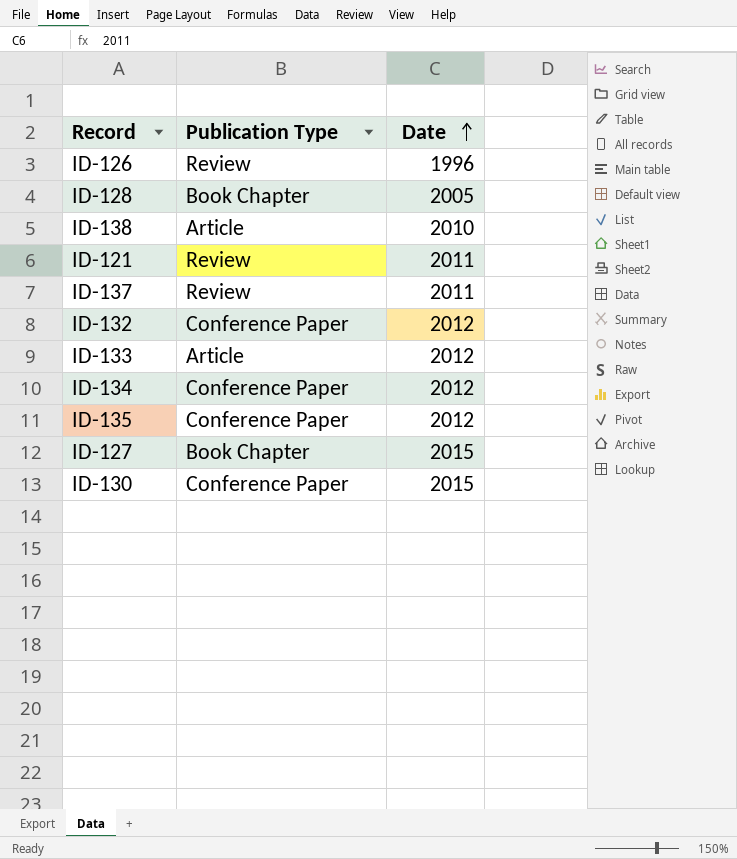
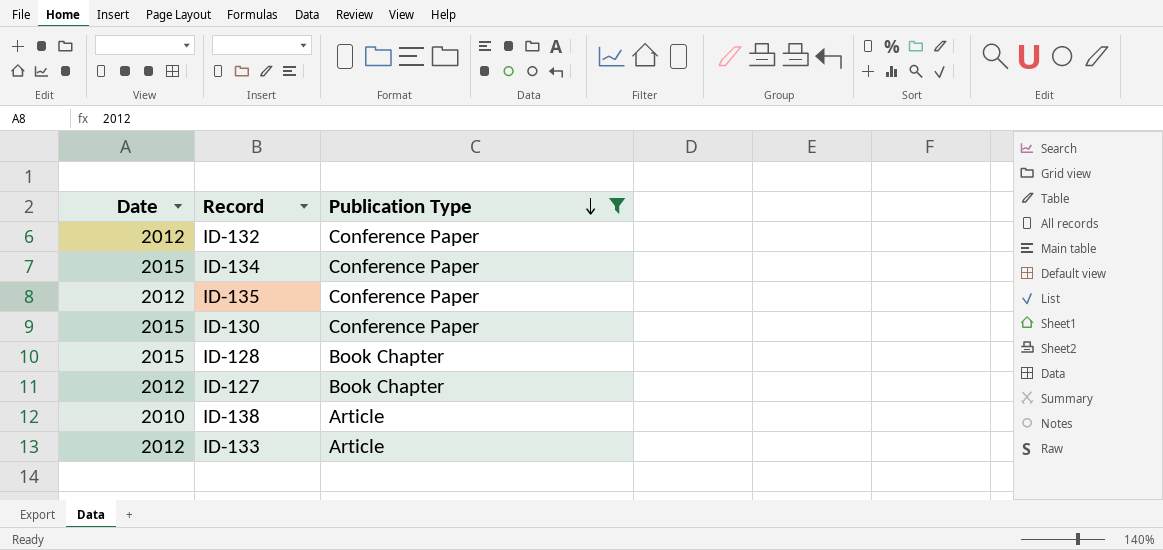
filter: none -> Publication Type != Review
row order: Date ascending -> Publication Type descending
column Date | position: 3 -> 1
ID-134 | Date: 2012 -> 2015
ID-128 | Date: 2005 -> 2015
ID-127 | Date: 2015 -> 2012

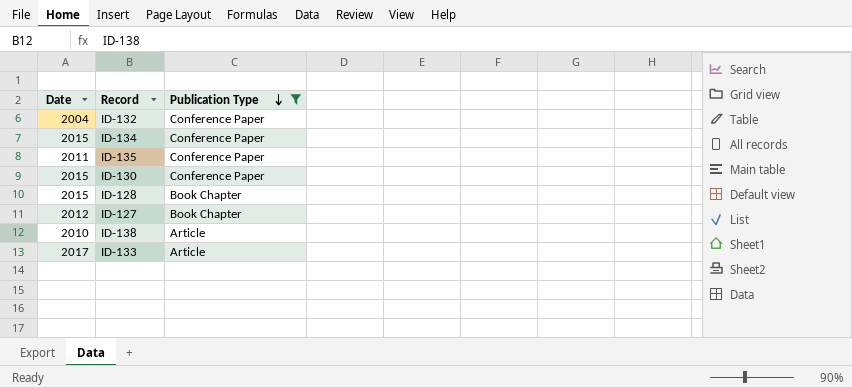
ID-132 | Date: 2012 -> 2004
ID-135 | Date: 2012 -> 2011
ID-133 | Date: 2012 -> 2017

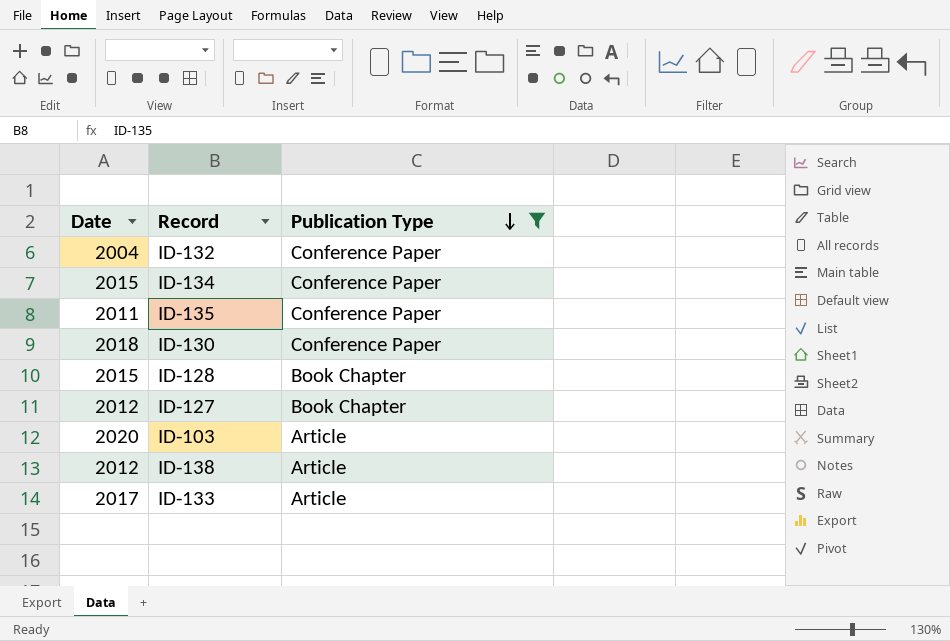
ID-130 | Date: 2015 -> 2018
row ID-103: none -> 2020 | Article
ID-138 | Date: 2010 -> 2012

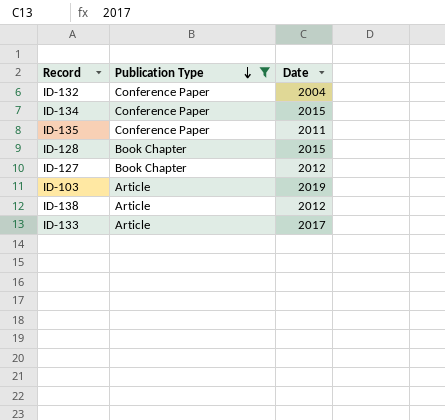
column Date | position: 1 -> 3
row ID-130: 2018 | Conference Paper -> none
ID-103 | Date: 2020 -> 2019

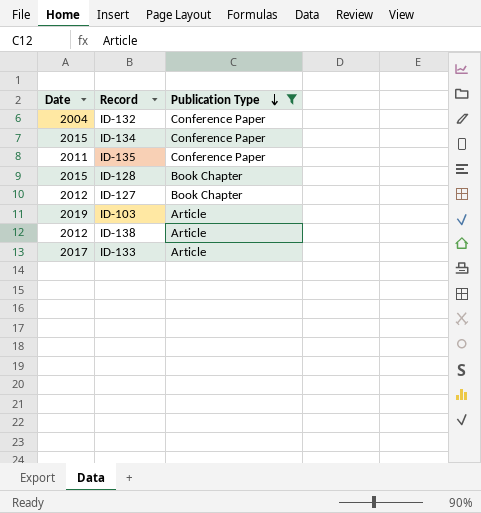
column Date | position: 3 -> 1

